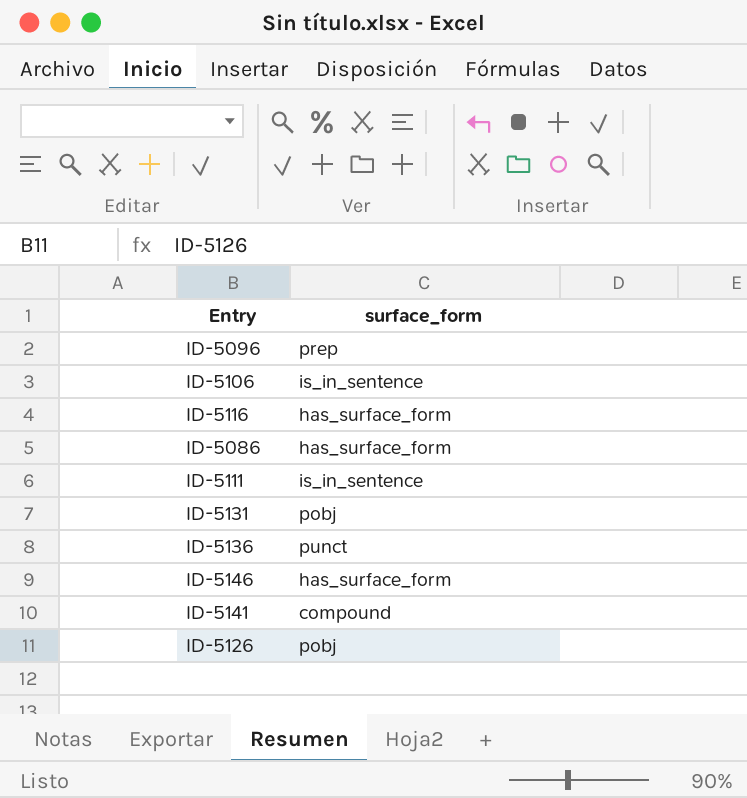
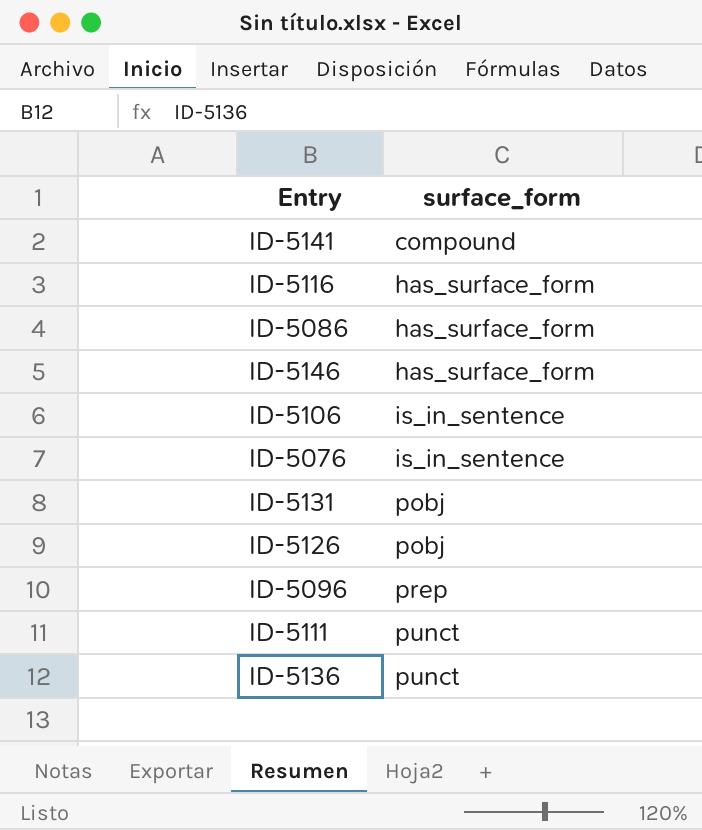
row order: none -> surface_form ascending
row ID-5076: none -> is_in_sentence
ID-5111 | surface_form: is_in_sentence -> punct

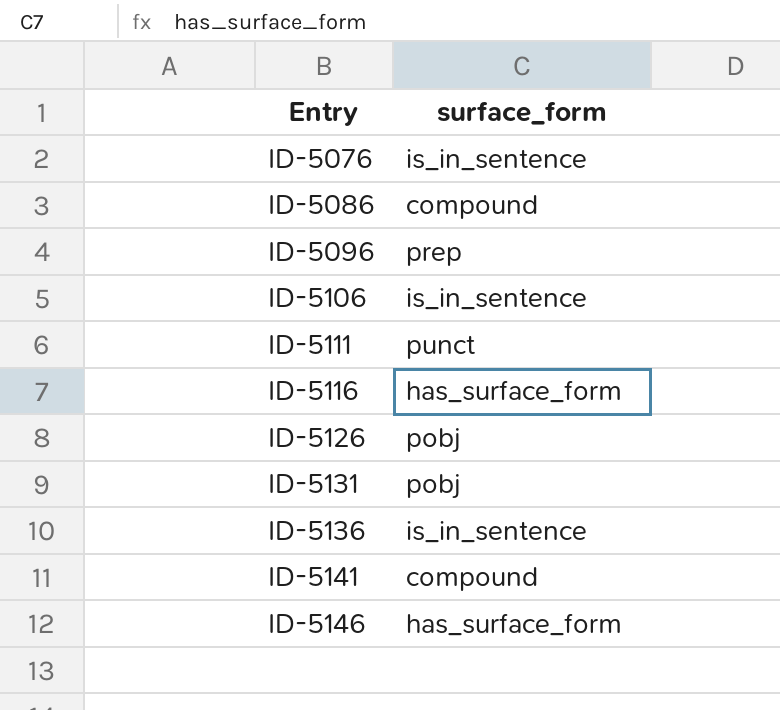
row order: surface_form ascending -> Entry ascending
ID-5086 | surface_form: has_surface_form -> compound
ID-5136 | surface_form: punct -> is_in_sentence

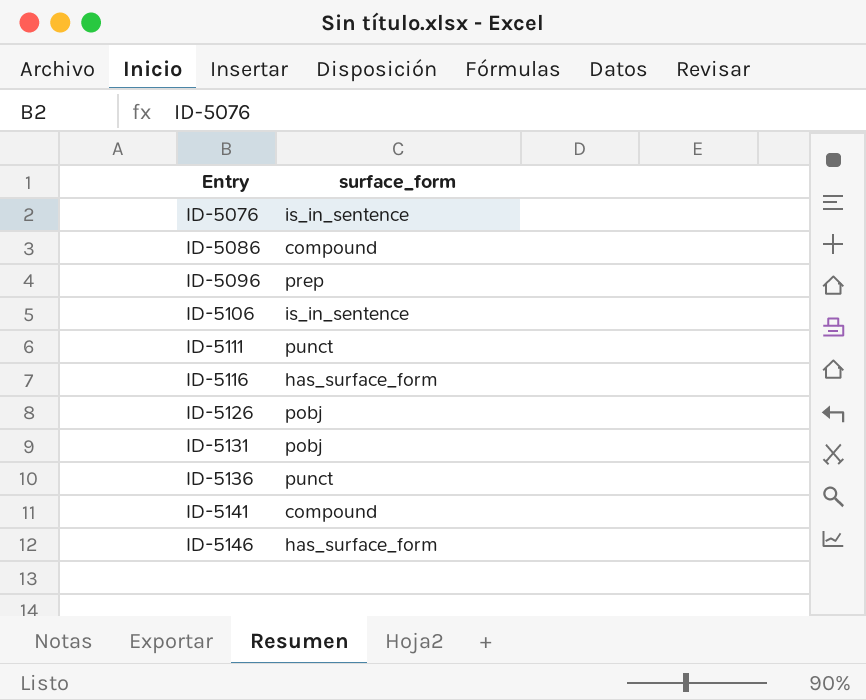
ID-5136 | surface_form: is_in_sentence -> punct

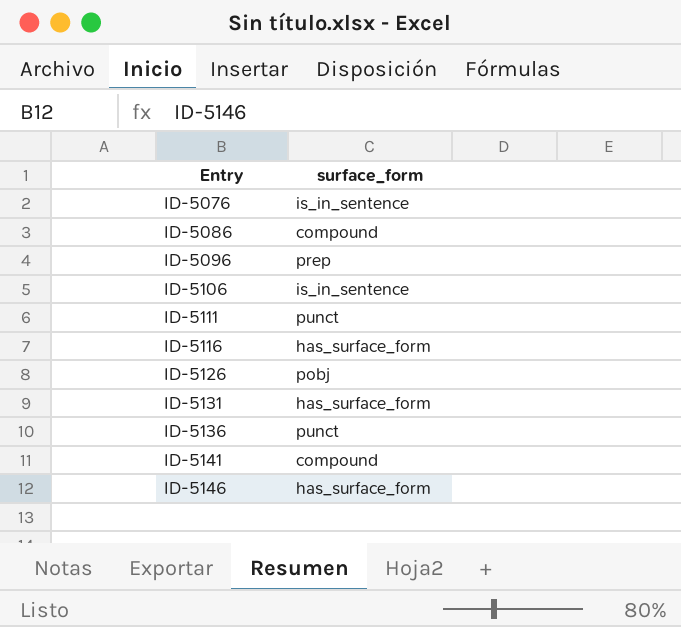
ID-5131 | surface_form: pobj -> has_surface_form

